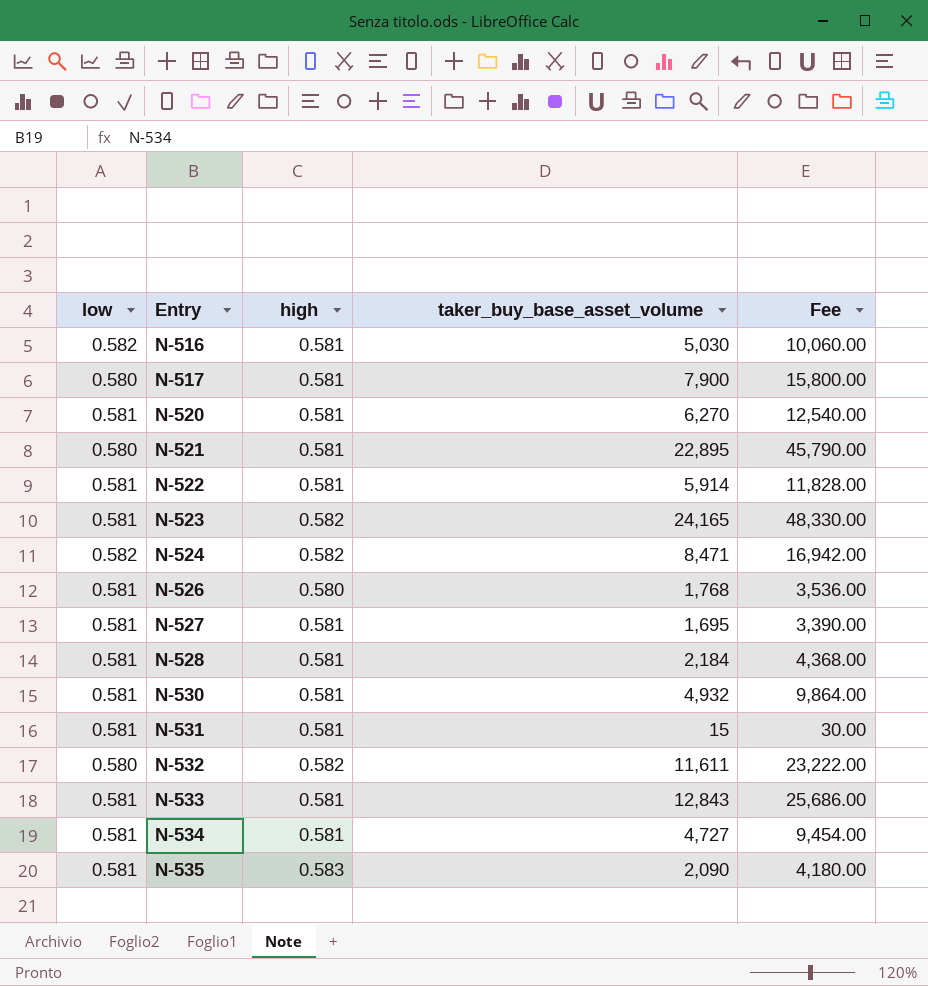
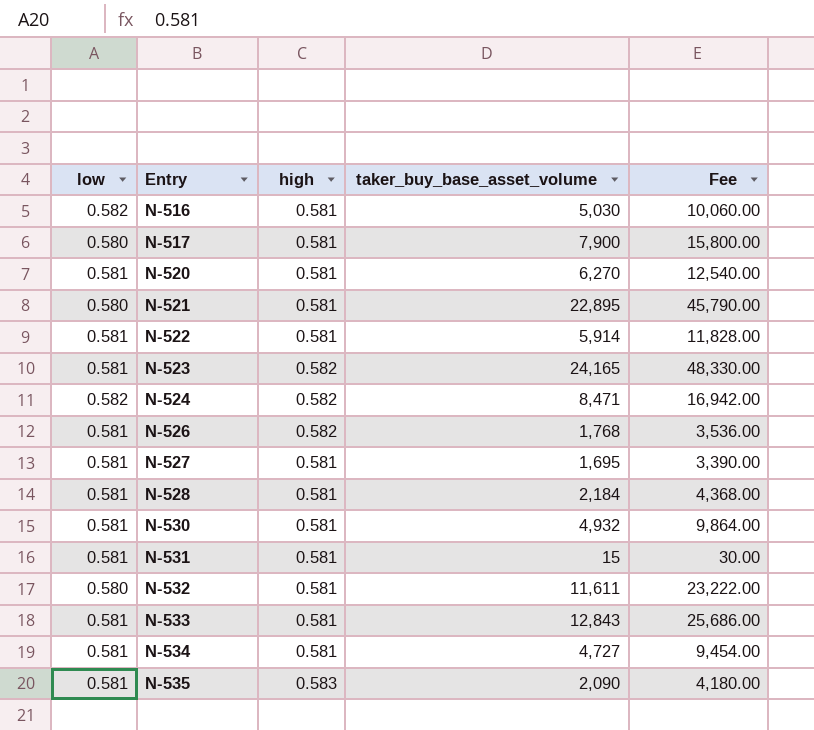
N-526 | high: 0.580 -> 0.582
N-532 | high: 0.582 -> 0.581

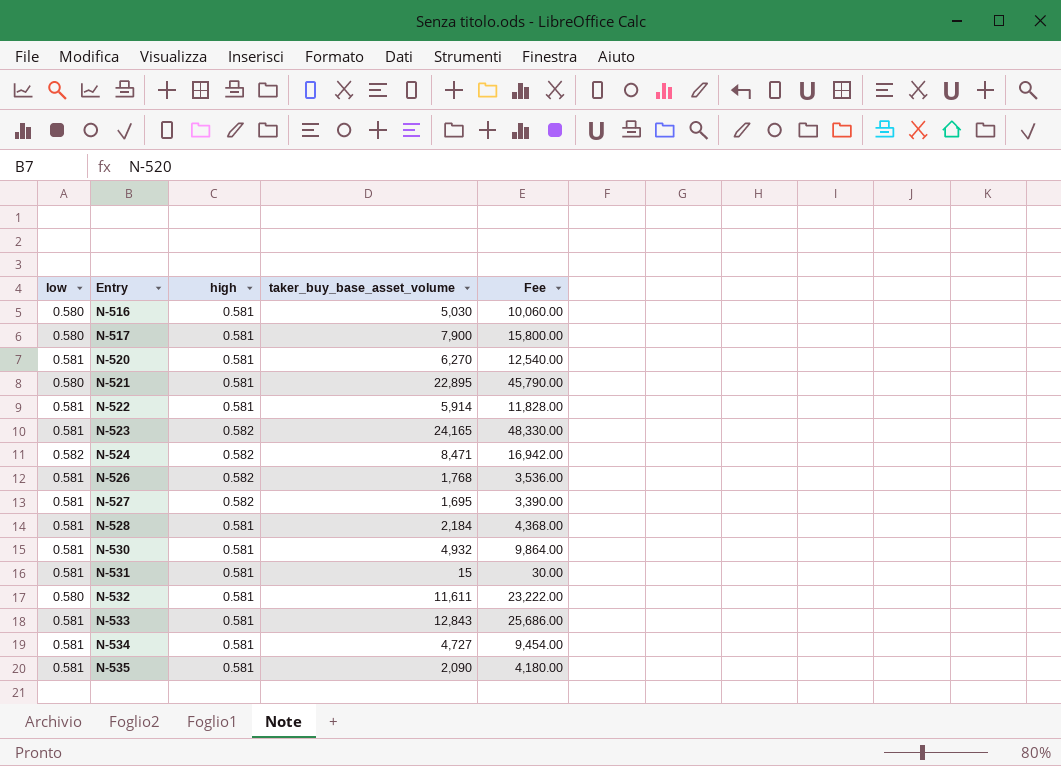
N-516 | low: 0.582 -> 0.580
N-527 | high: 0.581 -> 0.582
N-535 | high: 0.583 -> 0.581

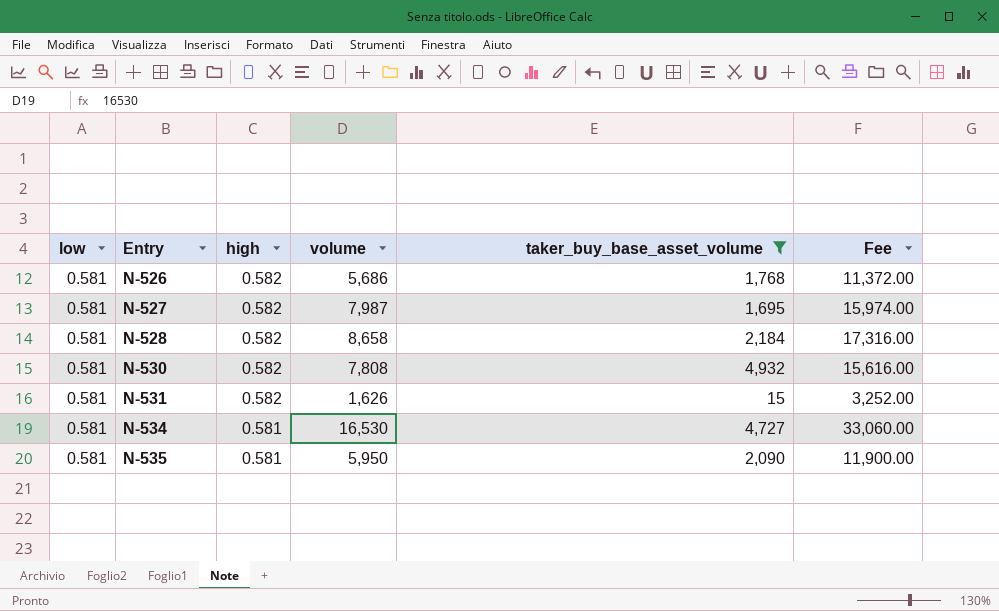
filter: none -> taker_buy_base_asset_volume <= 4,932
column volume | position: none -> 4
column Fee | formula: [taker_buy_base_asset_volume] * 2 -> [volume] * 2
N-528 | high: 0.581 -> 0.582
N-530 | high: 0.581 -> 0.582
N-531 | high: 0.581 -> 0.582

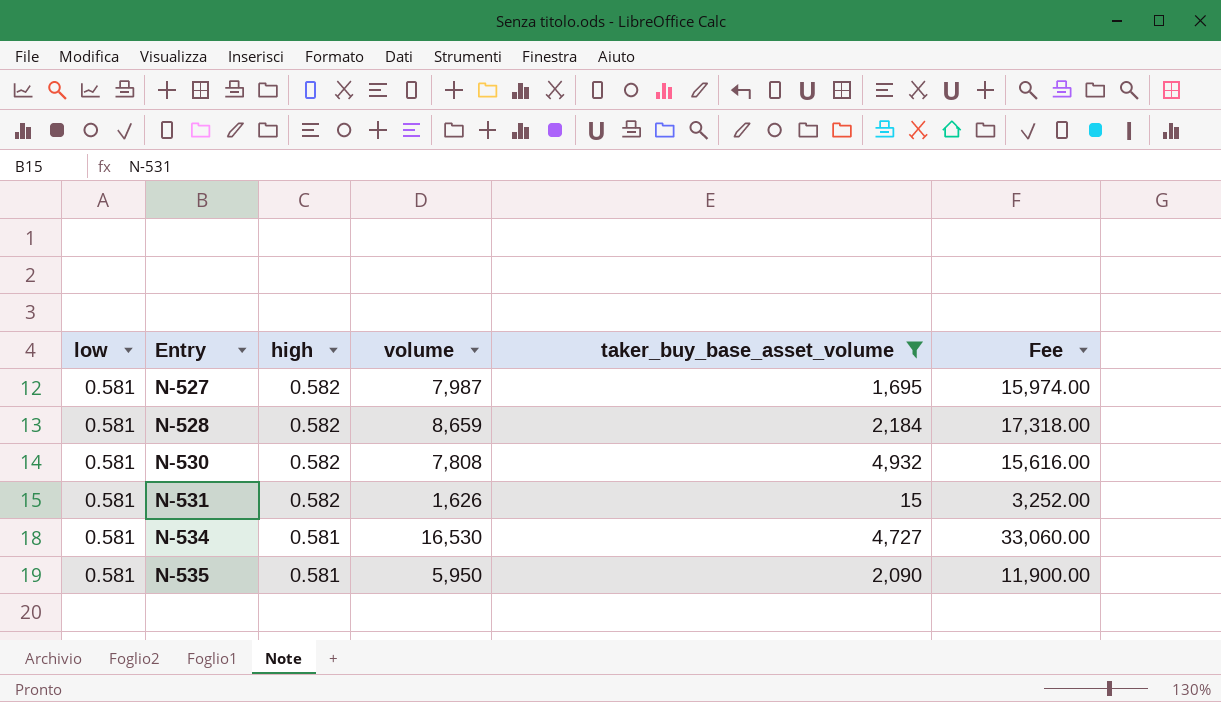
row N-526: 0.581 | 0.582 | 5,686 | 1,768 | 11,372.00 -> none
N-528 | volume: 8,658 -> 8,659
N-528 | Fee: 17,316.00 -> 17,318.00

